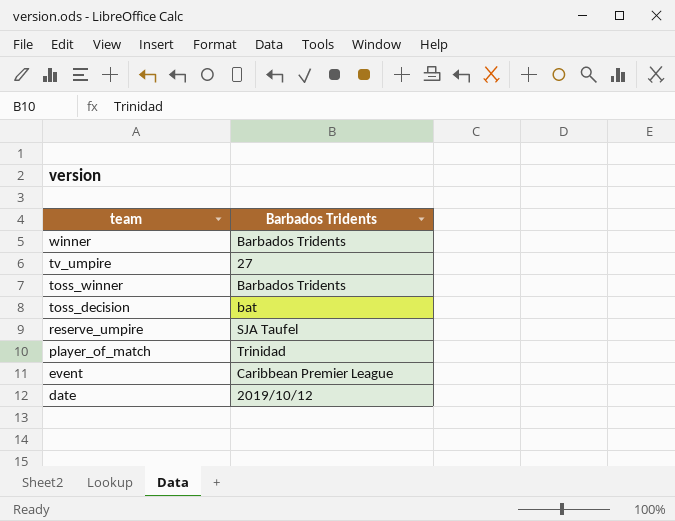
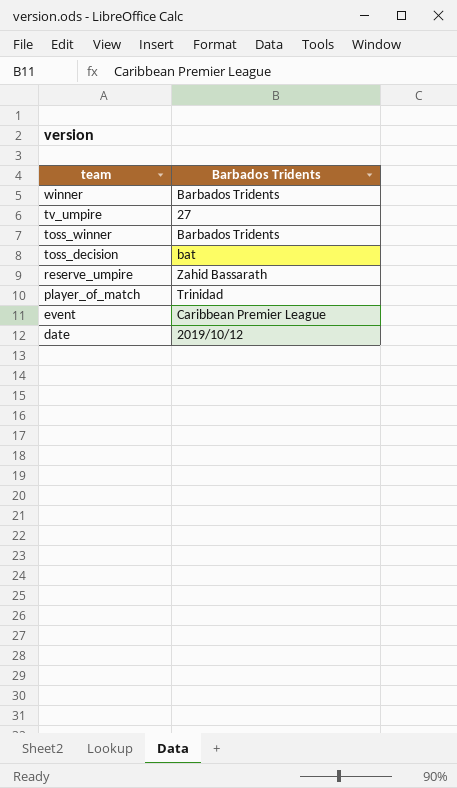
reserve_umpire | Barbados Tridents: SJA Taufel -> Zahid Bassarath

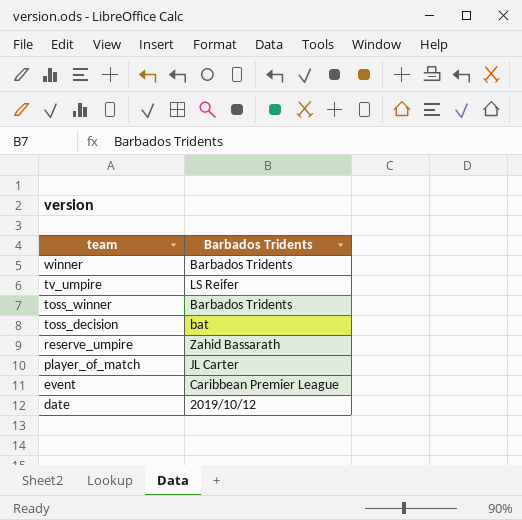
tv_umpire | Barbados Tridents: 27 -> LS Reifer
player_of_match | Barbados Tridents: Trinidad -> JL Carter

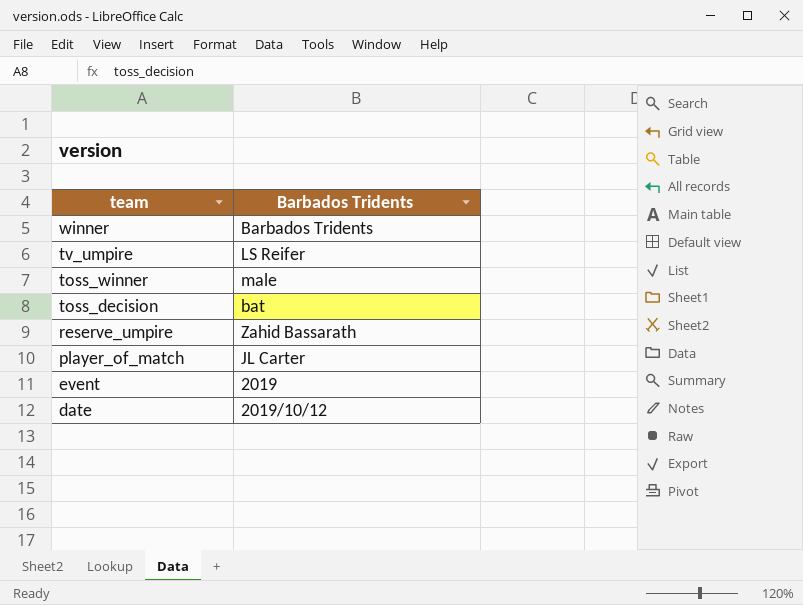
toss_winner | Barbados Tridents: Barbados Tridents -> male
event | Barbados Tridents: Caribbean Premier League -> 2019

